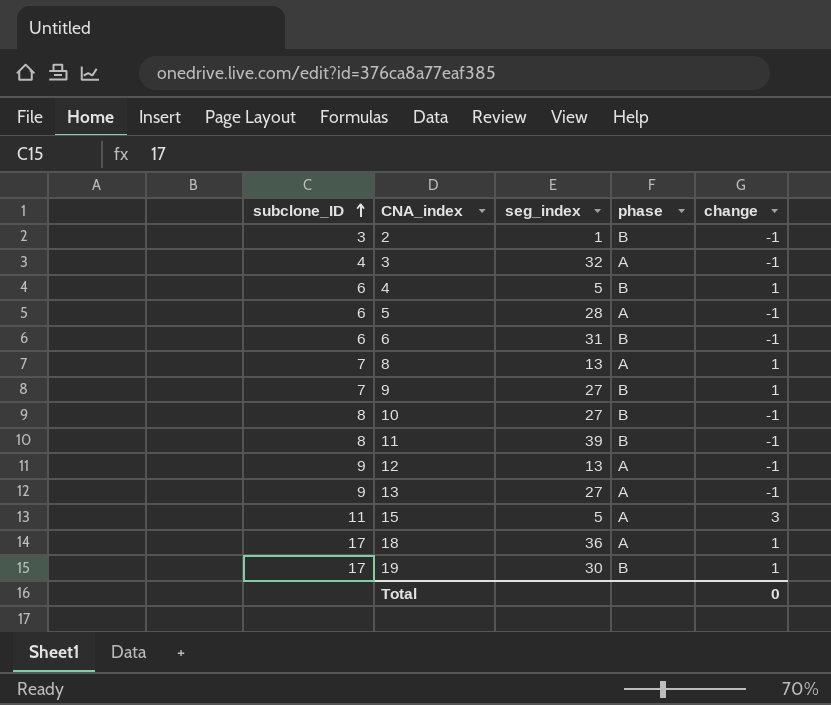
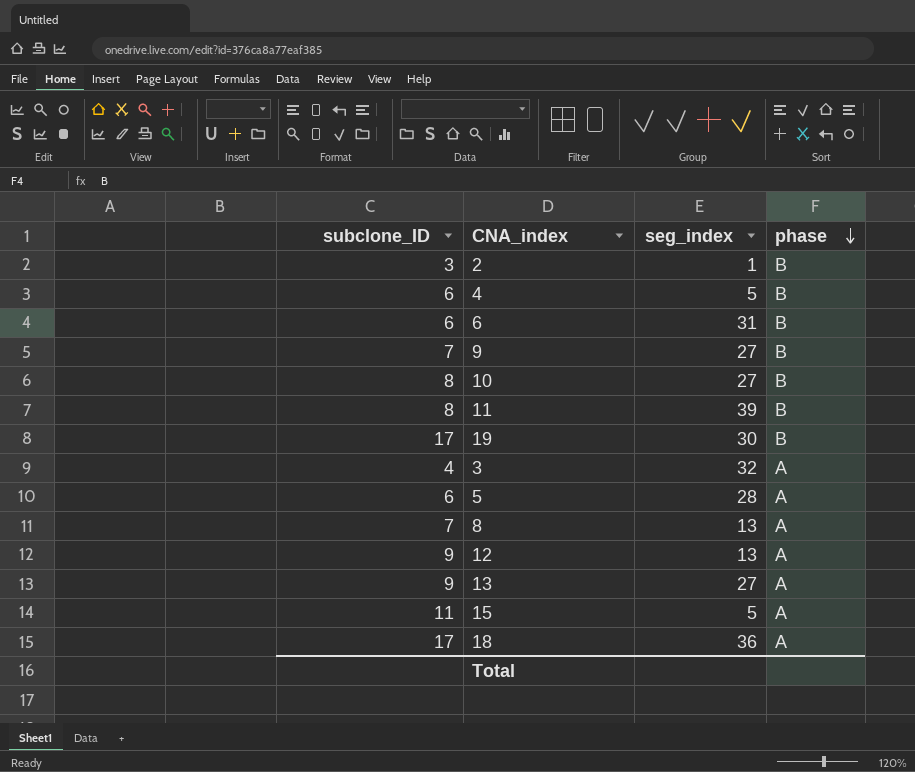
row order: subclone_ID ascending -> phase descending
column change | position: 5 -> none

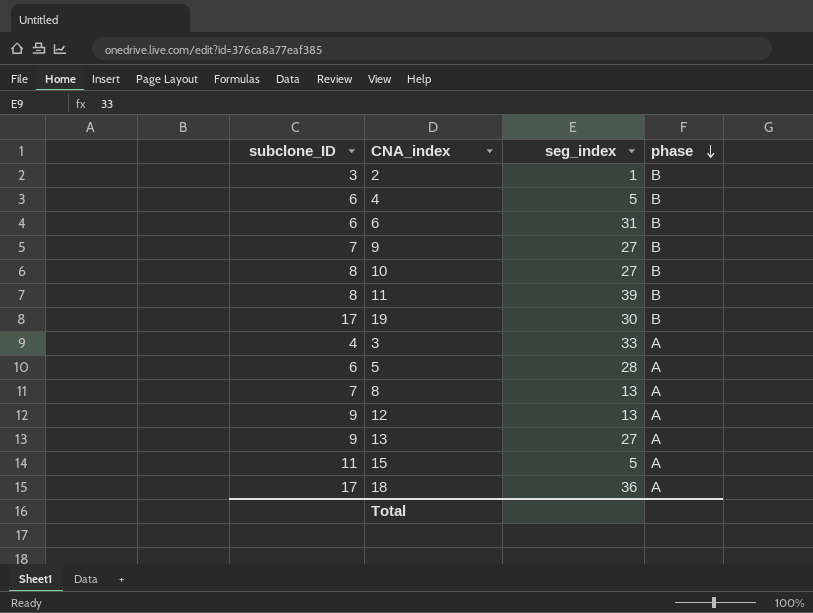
3 | seg_index: 32 -> 33

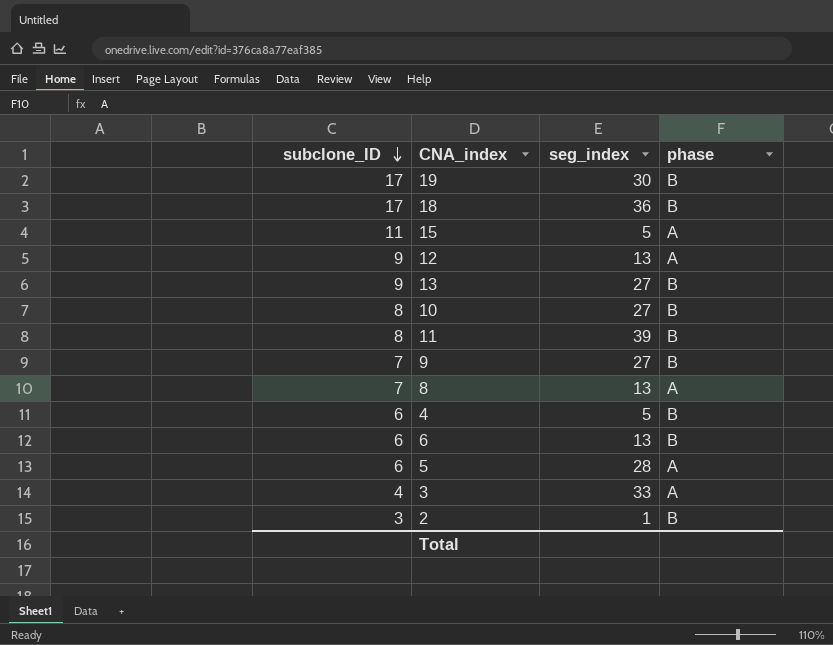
row order: phase descending -> subclone_ID descending
18 | phase: A -> B
13 | phase: A -> B
6 | seg_index: 31 -> 13

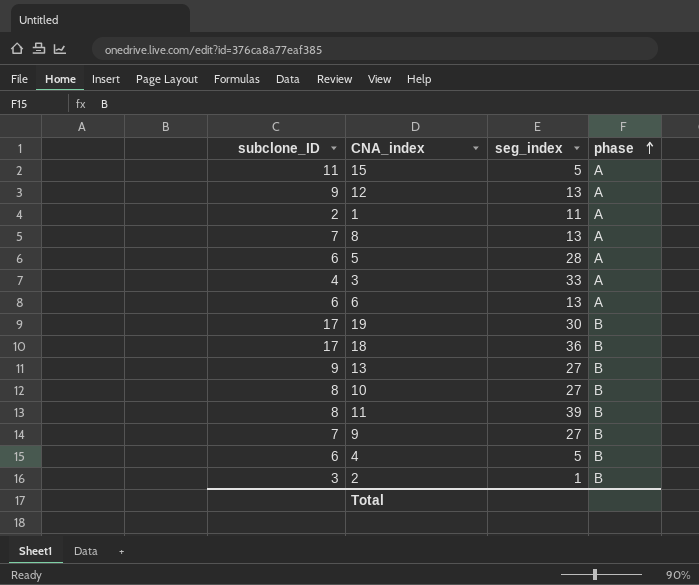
row order: subclone_ID descending -> phase ascending
row 1: none -> 2 | 11 | A
6 | phase: B -> A

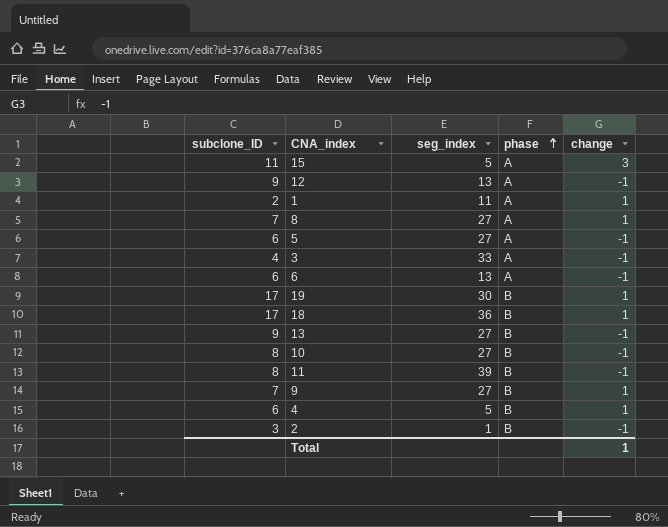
column change | position: none -> 5
8 | seg_index: 13 -> 27
5 | seg_index: 28 -> 27

